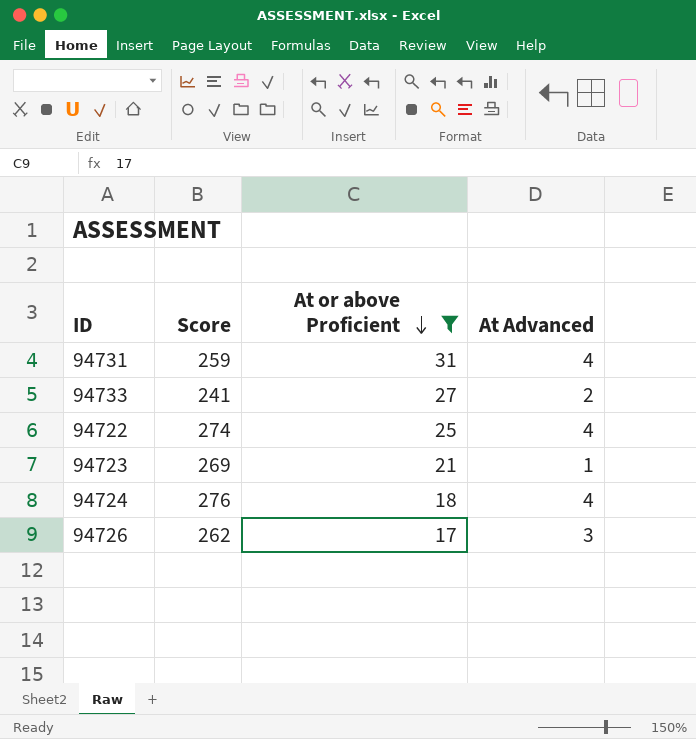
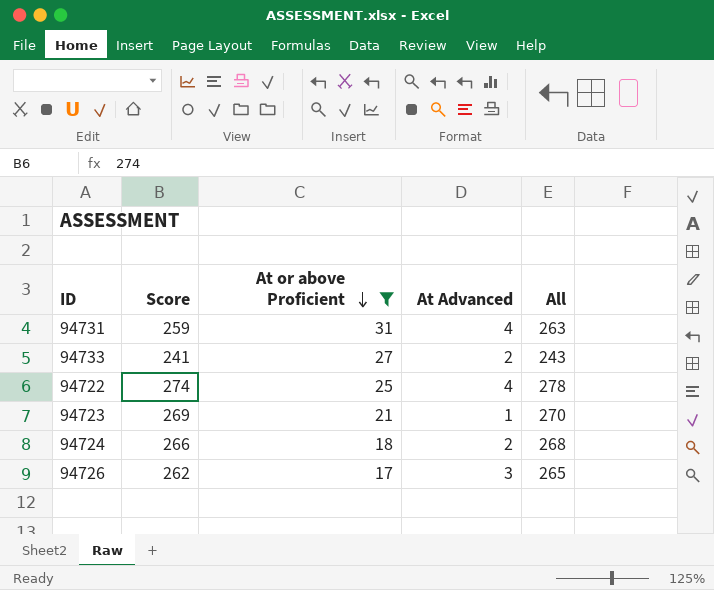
column All | formula: none -> [Score] + [At Advanced]
94724 | Score: 276 -> 266
94724 | At Advanced: 4 -> 2

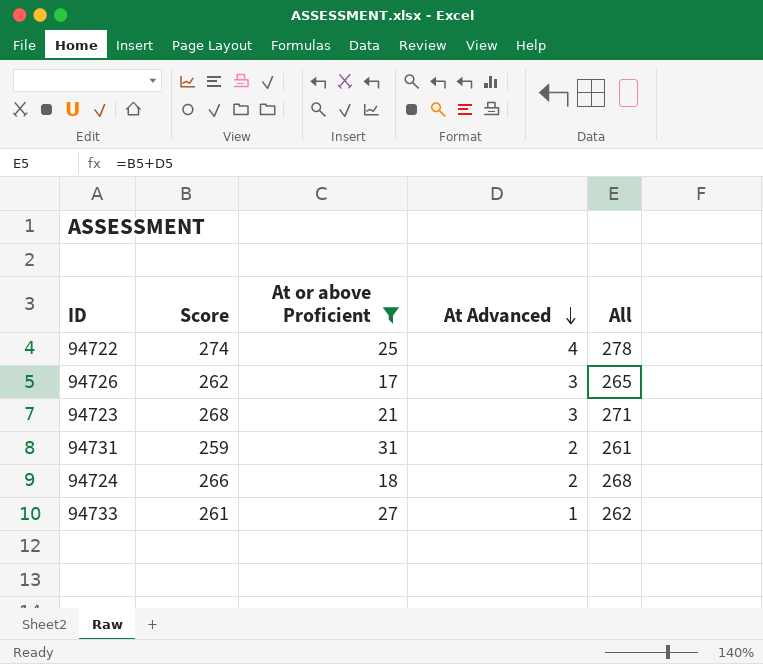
row order: At or above Proficient descending -> At Advanced descending
94723 | Score: 269 -> 268
94723 | At Advanced: 1 -> 3
94723 | All: 270 -> 271
94731 | At Advanced: 4 -> 2
94731 | All: 263 -> 261
94733 | Score: 241 -> 261
94733 | At Advanced: 2 -> 1
94733 | All: 243 -> 262

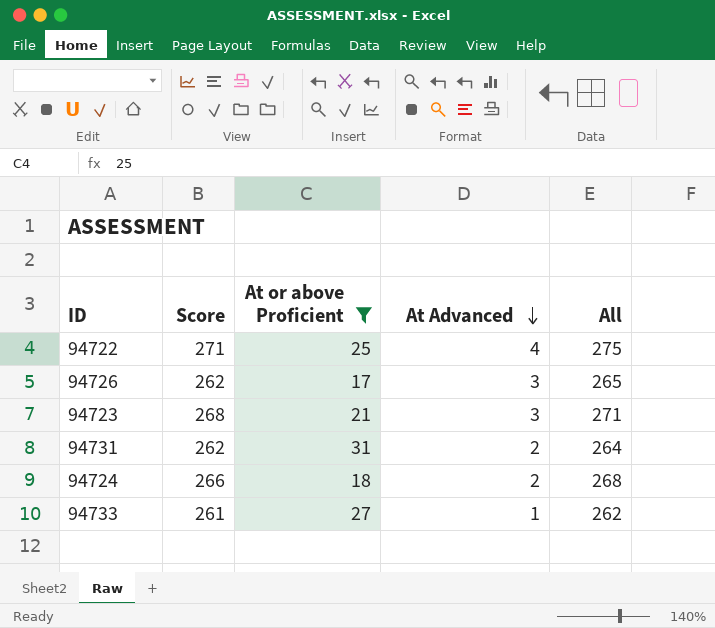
94722 | Score: 274 -> 271
94722 | All: 278 -> 275
94731 | Score: 259 -> 262
94731 | All: 261 -> 264

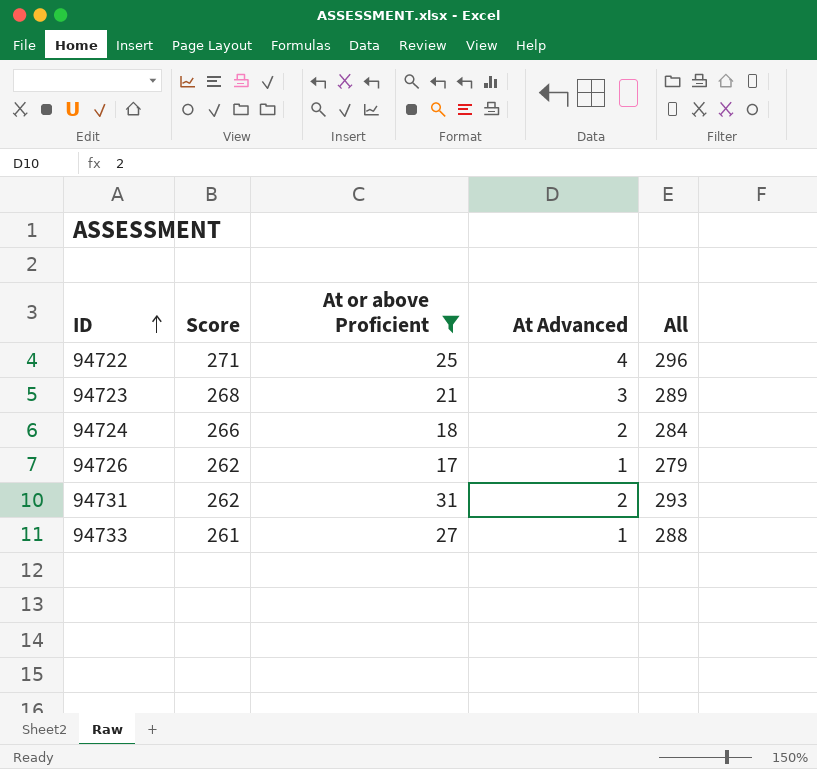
row order: At Advanced descending -> ID ascending
column All | formula: [Score] + [At Advanced] -> [Score] + [At or above Proficient]
94726 | At Advanced: 3 -> 1

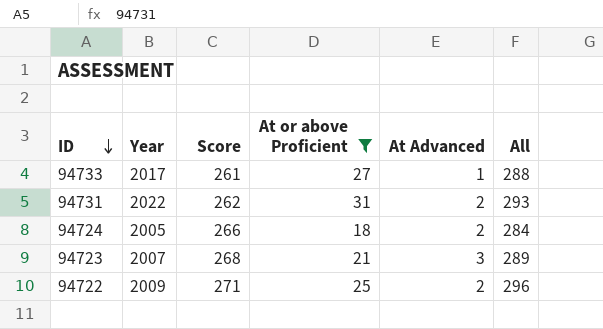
row order: ID ascending -> ID descending
column Year | position: none -> 2
row 94726: 262 | 17 | 1 | 279 -> none
94722 | At Advanced: 4 -> 2

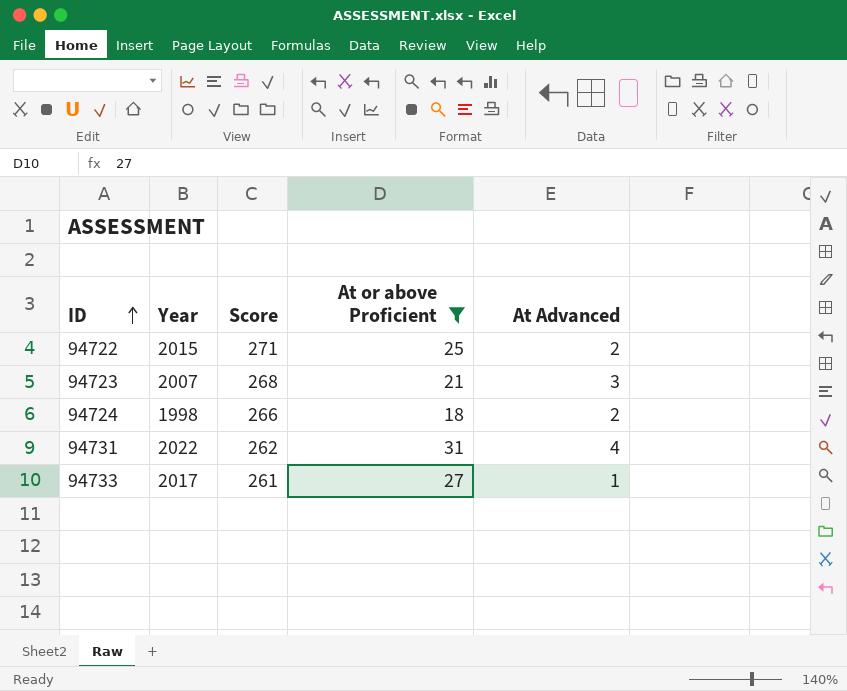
row order: ID descending -> ID ascending
column All | formula: [Score] + [At or above Proficient] -> none
94722 | Year: 2009 -> 2015
94724 | Year: 2005 -> 1998
94731 | At Advanced: 2 -> 4

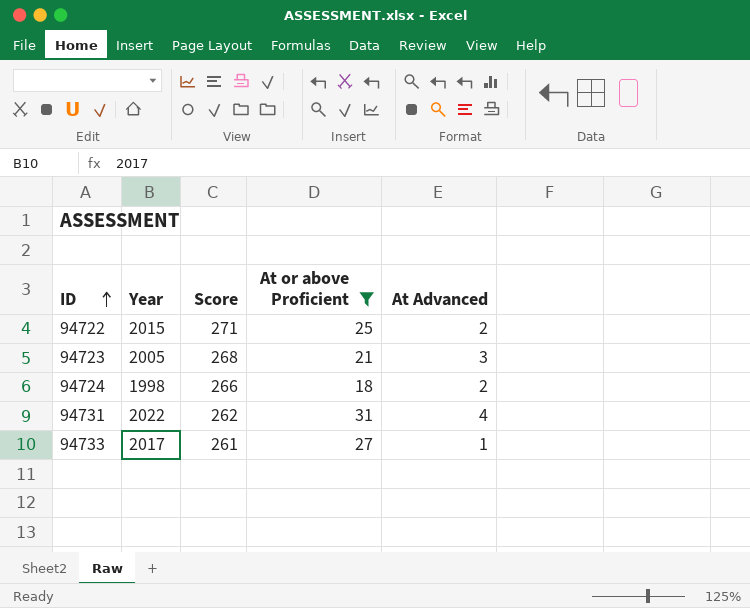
94723 | Year: 2007 -> 2005

